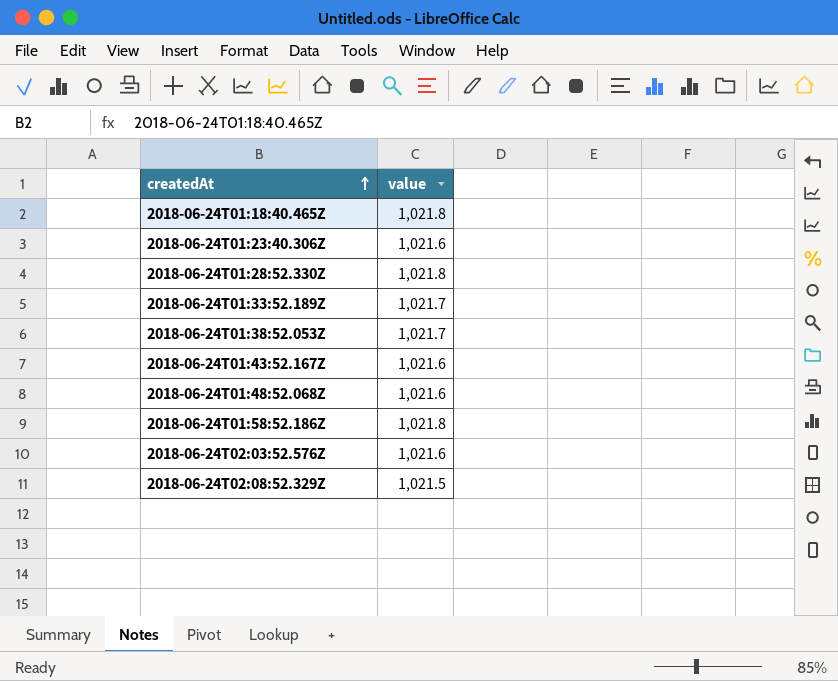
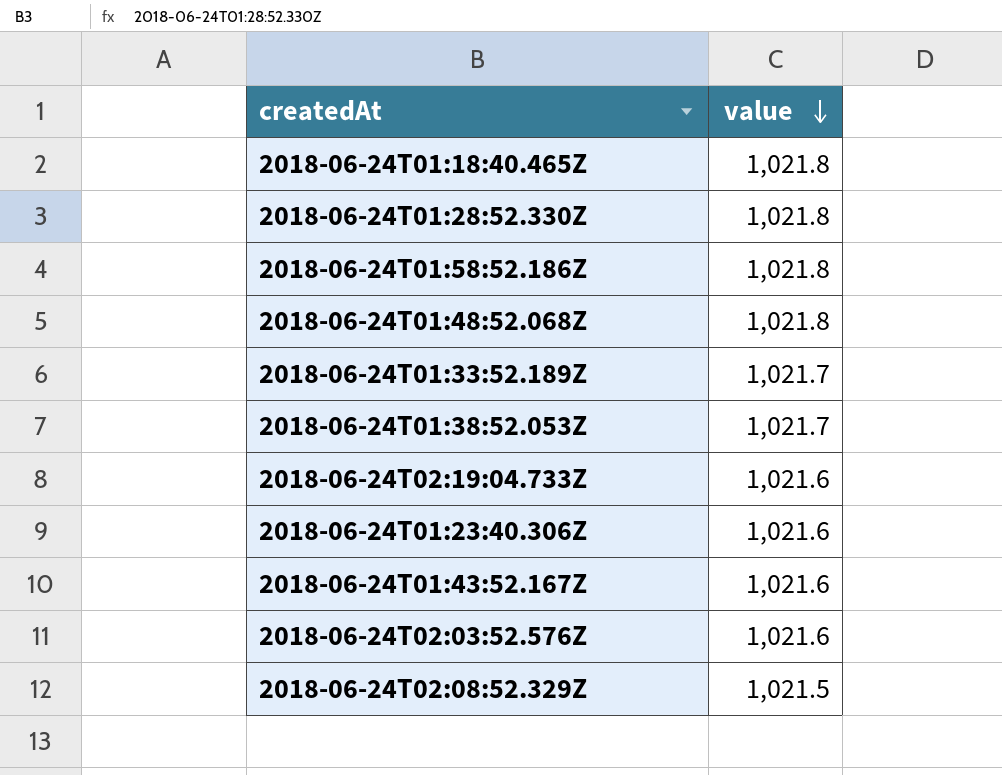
row order: createdAt ascending -> value descending
2018-06-24T01:48:52.068Z | value: 1,021.6 -> 1,021.8
row 2018-06-24T02:19:04.733Z: none -> 1,021.6

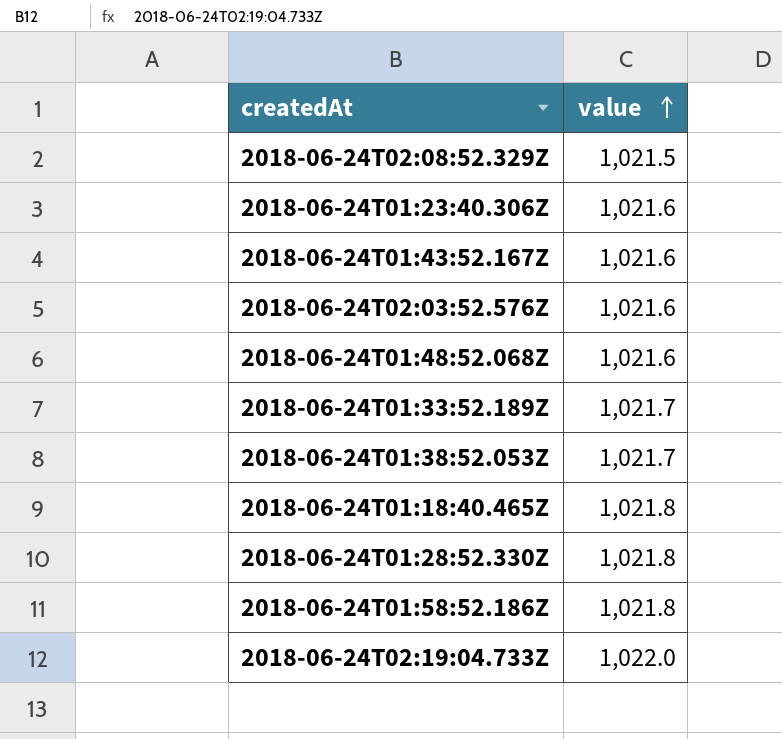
row order: value descending -> value ascending
2018-06-24T01:48:52.068Z | value: 1,021.8 -> 1,021.6
2018-06-24T02:19:04.733Z | value: 1,021.6 -> 1,022.0

